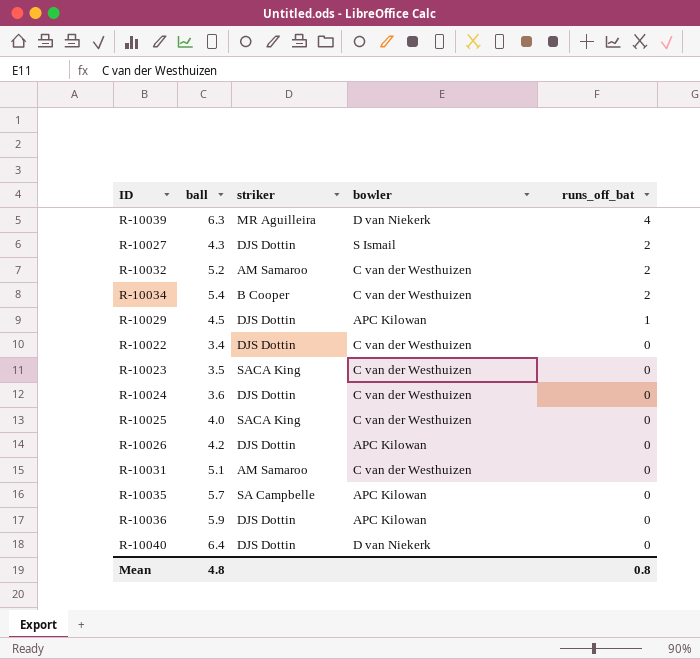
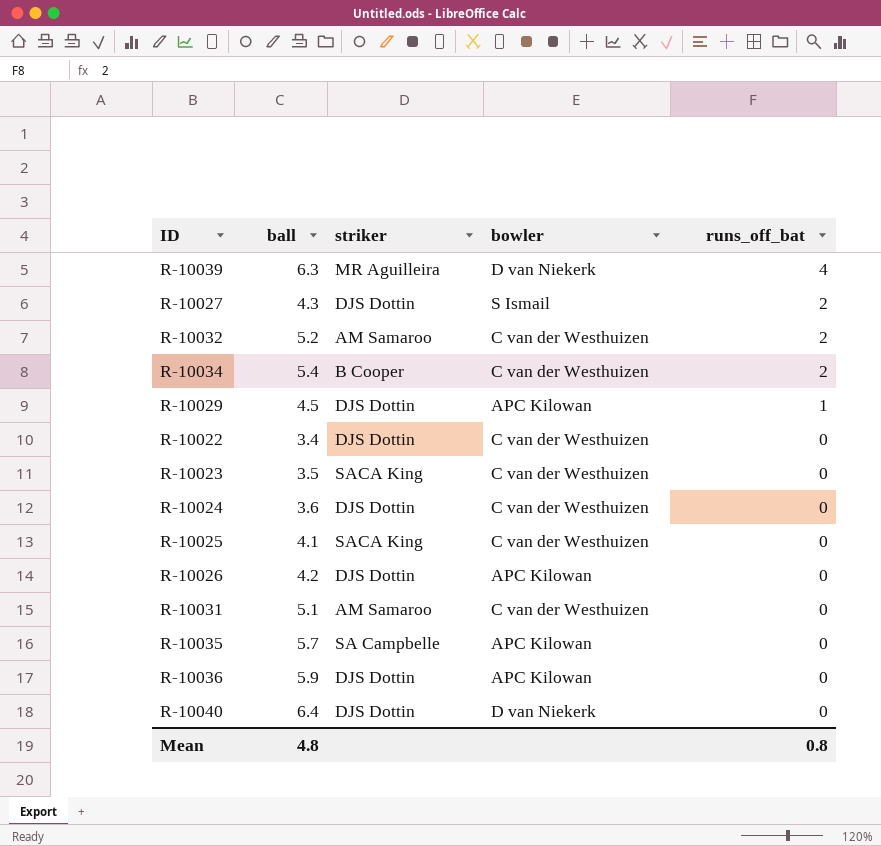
R-10025 | ball: 4.0 -> 4.1

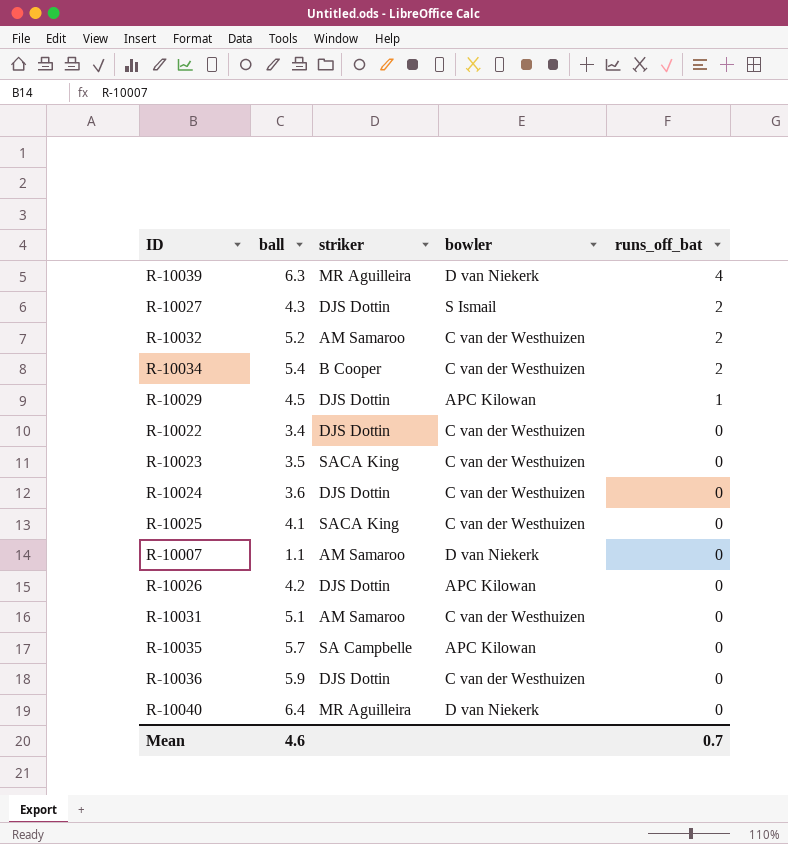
row R-10007: none -> 1.1 | AM Samaroo | D van Niekerk | 0
R-10036 | bowler: APC Kilowan -> C van der Westhuizen
R-10040 | striker: DJS Dottin -> MR Aguilleira
Mean | ball: 4.8 -> 4.6
Mean | runs_off_bat: 0.8 -> 0.7

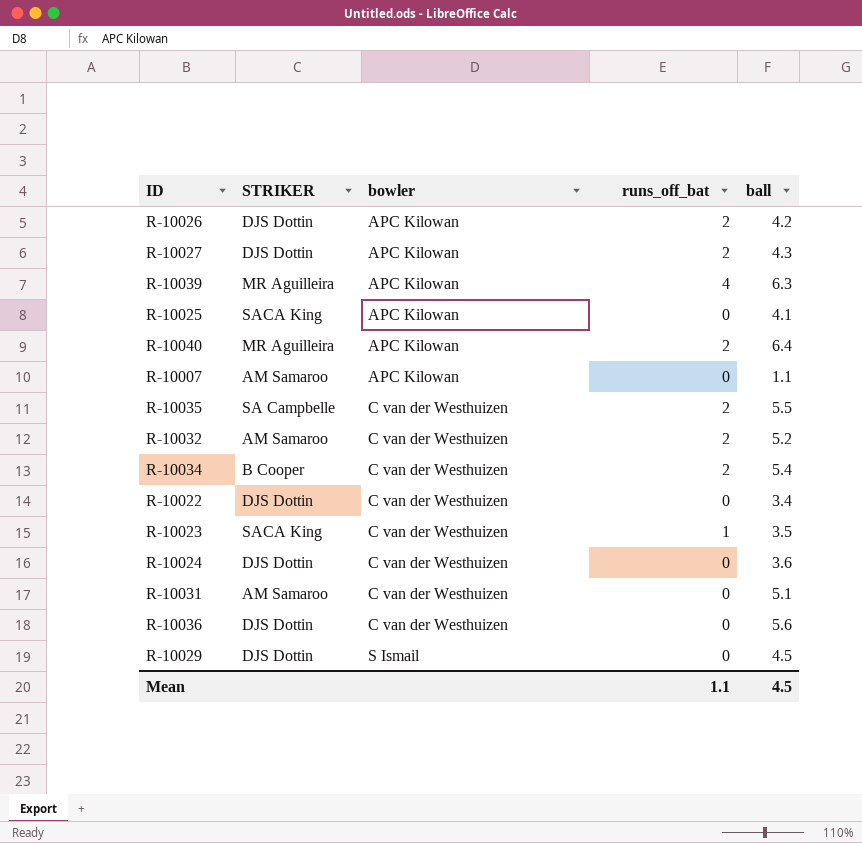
row order: runs_off_bat descending -> bowler ascending
column name: striker -> STRIKER
column ball | position: 2 -> 5
R-10026 | runs_off_bat: 0 -> 2
R-10027 | bowler: S Ismail -> APC Kilowan
R-10039 | bowler: D van Niekerk -> APC Kilowan
R-10025 | bowler: C van der Westhuizen -> APC Kilowan
R-10040 | bowler: D van Niekerk -> APC Kilowan
R-10040 | runs_off_bat: 0 -> 2
R-10007 | bowler: D van Niekerk -> APC Kilowan
R-10035 | bowler: APC Kilowan -> C van der Westhuizen
R-10035 | runs_off_bat: 0 -> 2
R-10035 | ball: 5.7 -> 5.5
R-10023 | runs_off_bat: 0 -> 1
R-10036 | ball: 5.9 -> 5.6
R-10029 | bowler: APC Kilowan -> S Ismail
R-10029 | runs_off_bat: 1 -> 0
Mean | runs_off_bat: 0.7 -> 1.1
Mean | ball: 4.6 -> 4.5

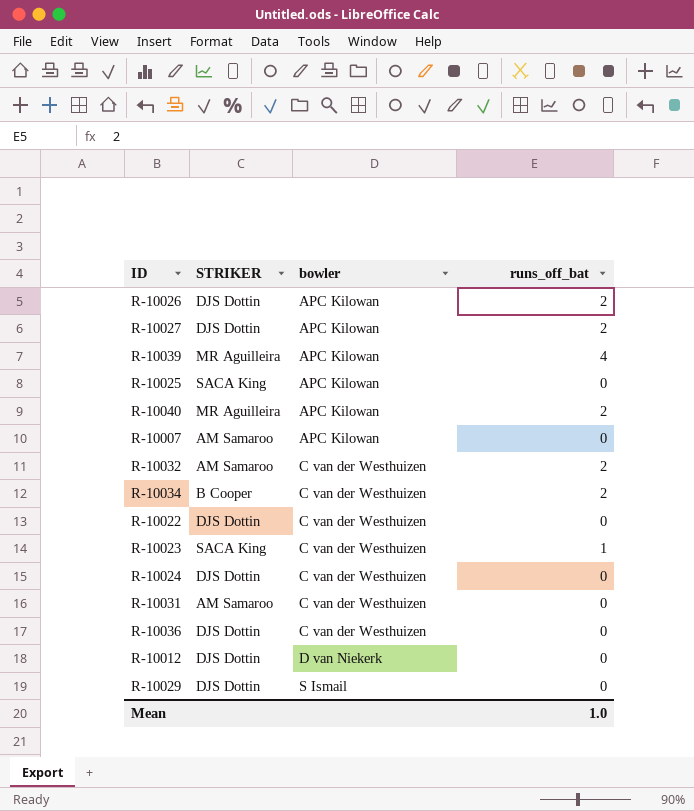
column ball | position: 5 -> none
row R-10035: SA Campbelle | C van der Westhuizen | 2 | 5.5 -> none
row R-10012: none -> DJS Dottin | D van Niekerk | 0
Mean | runs_off_bat: 1.1 -> 1.0

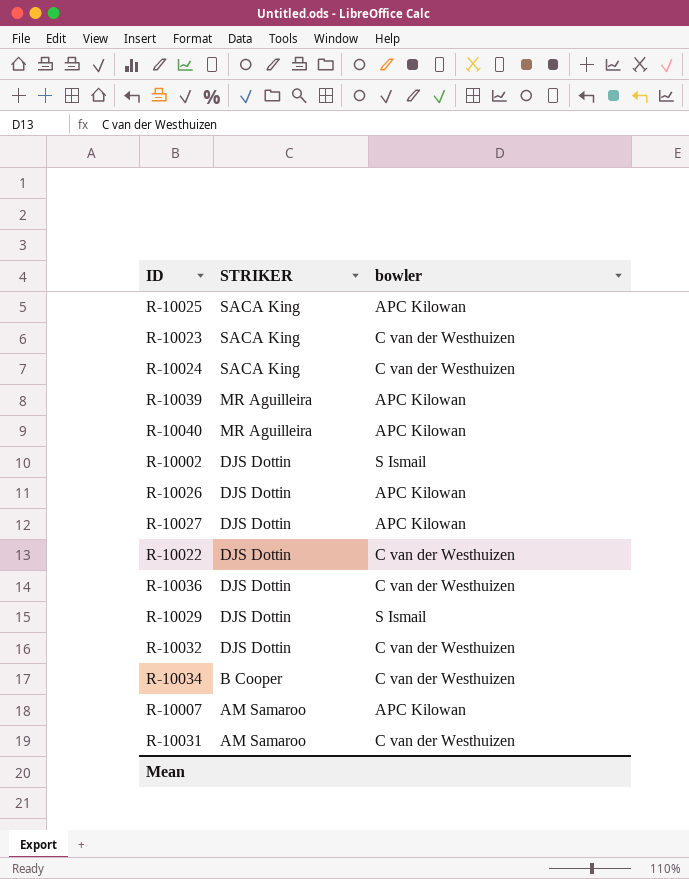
row order: bowler ascending -> STRIKER descending
column runs_off_bat | position: 4 -> none
row R-10012: DJS Dottin | D van Niekerk | 0 -> none
R-10024 | STRIKER: DJS Dottin -> SACA King
row R-10002: none -> DJS Dottin | S Ismail
R-10032 | STRIKER: AM Samaroo -> DJS Dottin

